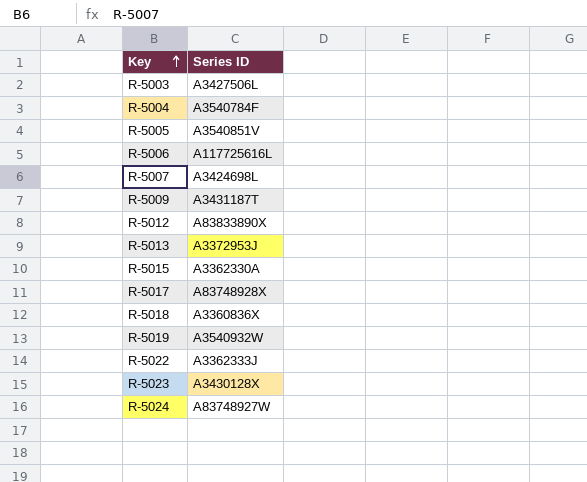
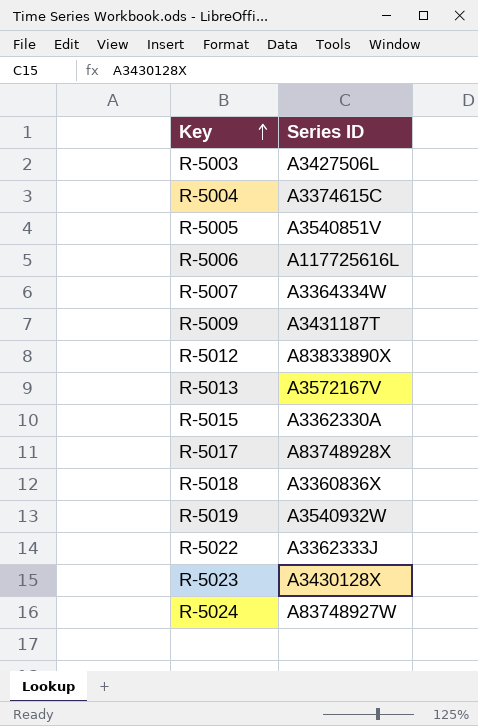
R-5004 | Series ID: A3540784F -> A3374615C
R-5007 | Series ID: A3424698L -> A3364334W
R-5013 | Series ID: A3372953J -> A3572167V

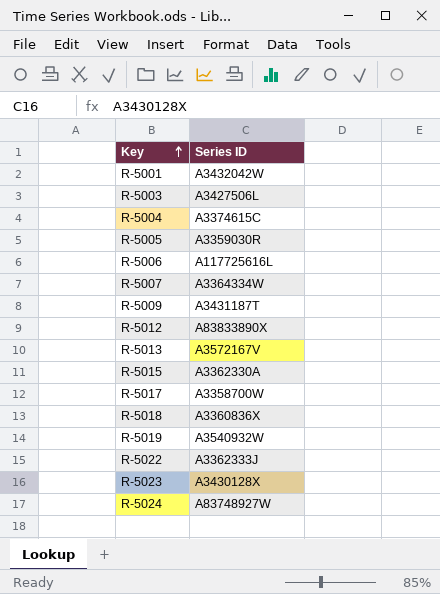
row R-5001: none -> A3432042W
R-5005 | Series ID: A3540851V -> A3359030R
R-5017 | Series ID: A83748928X -> A3358700W

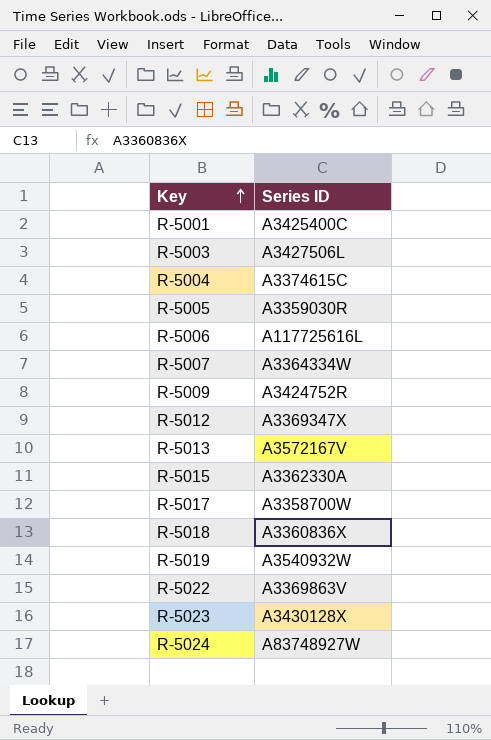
R-5001 | Series ID: A3432042W -> A3425400C
R-5009 | Series ID: A3431187T -> A3424752R
R-5012 | Series ID: A83833890X -> A3369347X
R-5022 | Series ID: A3362333J -> A3369863V

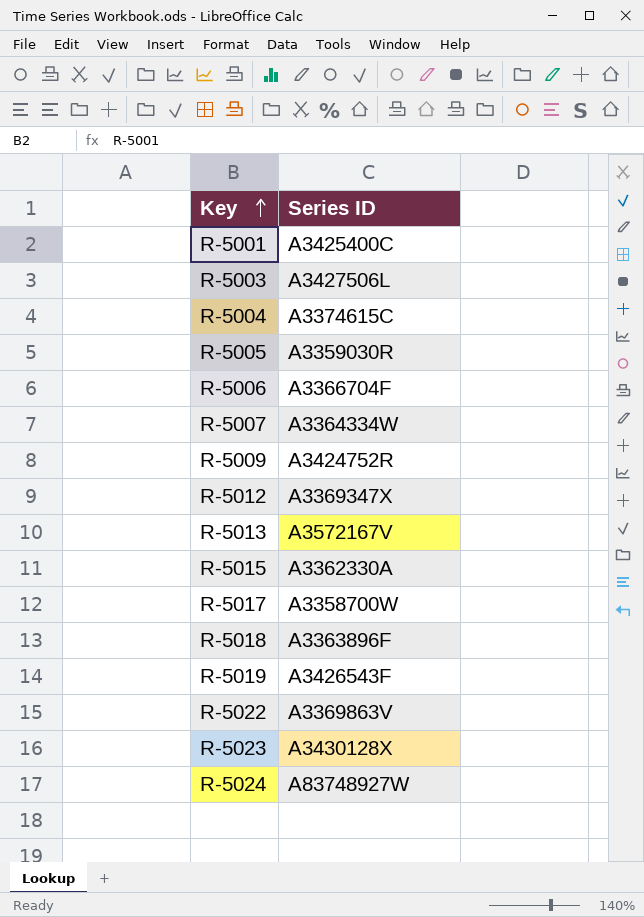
R-5006 | Series ID: A117725616L -> A3366704F
R-5018 | Series ID: A3360836X -> A3363896F
R-5019 | Series ID: A3540932W -> A3426543F

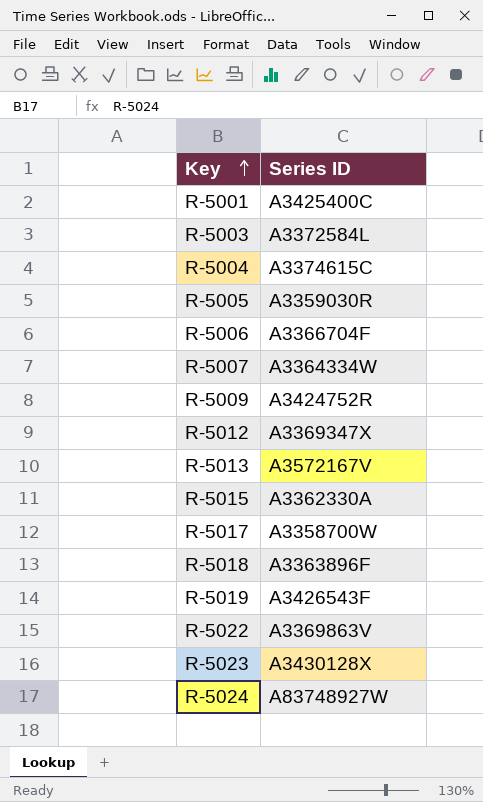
R-5003 | Series ID: A3427506L -> A3372584L

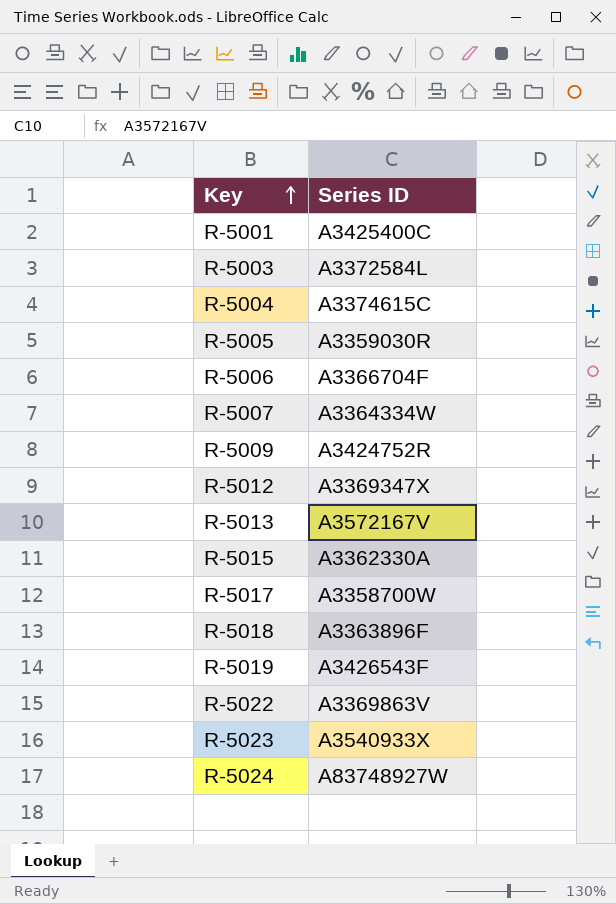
R-5023 | Series ID: A3430128X -> A3540933X

